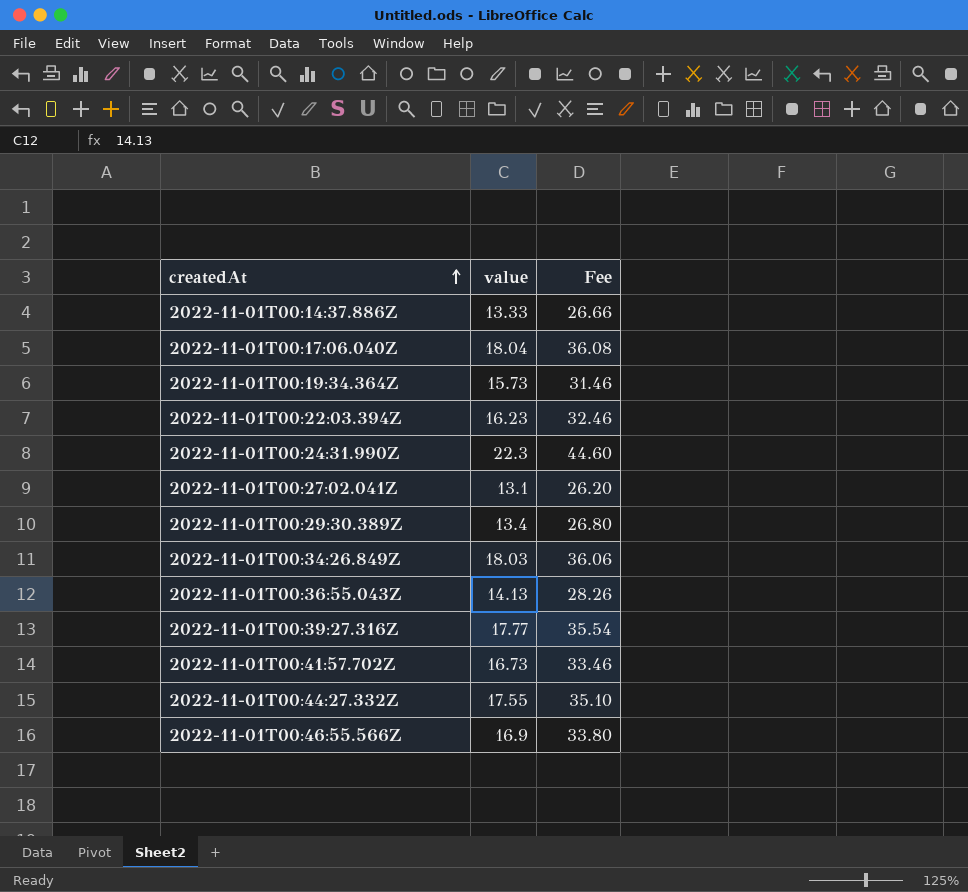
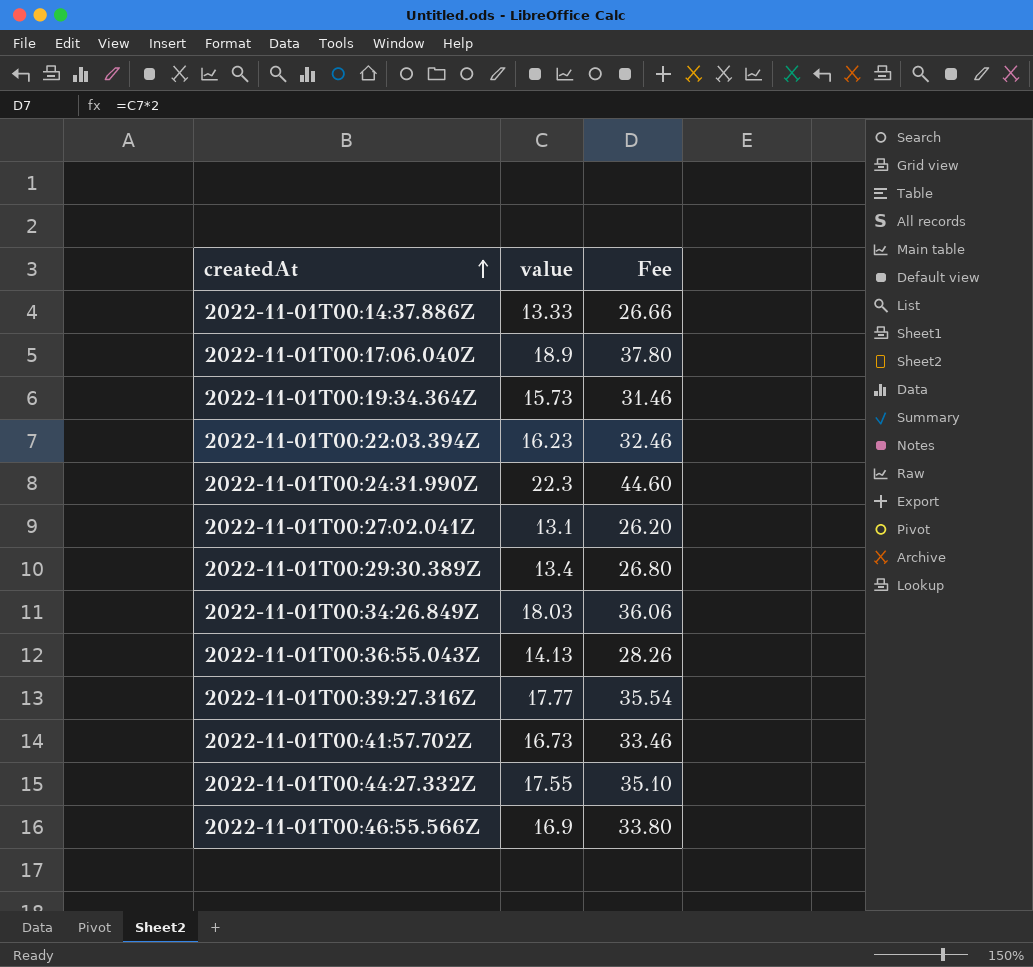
2022-11-01T00:17:06.040Z | value: 18.04 -> 18.9
2022-11-01T00:17:06.040Z | Fee: 36.08 -> 37.80

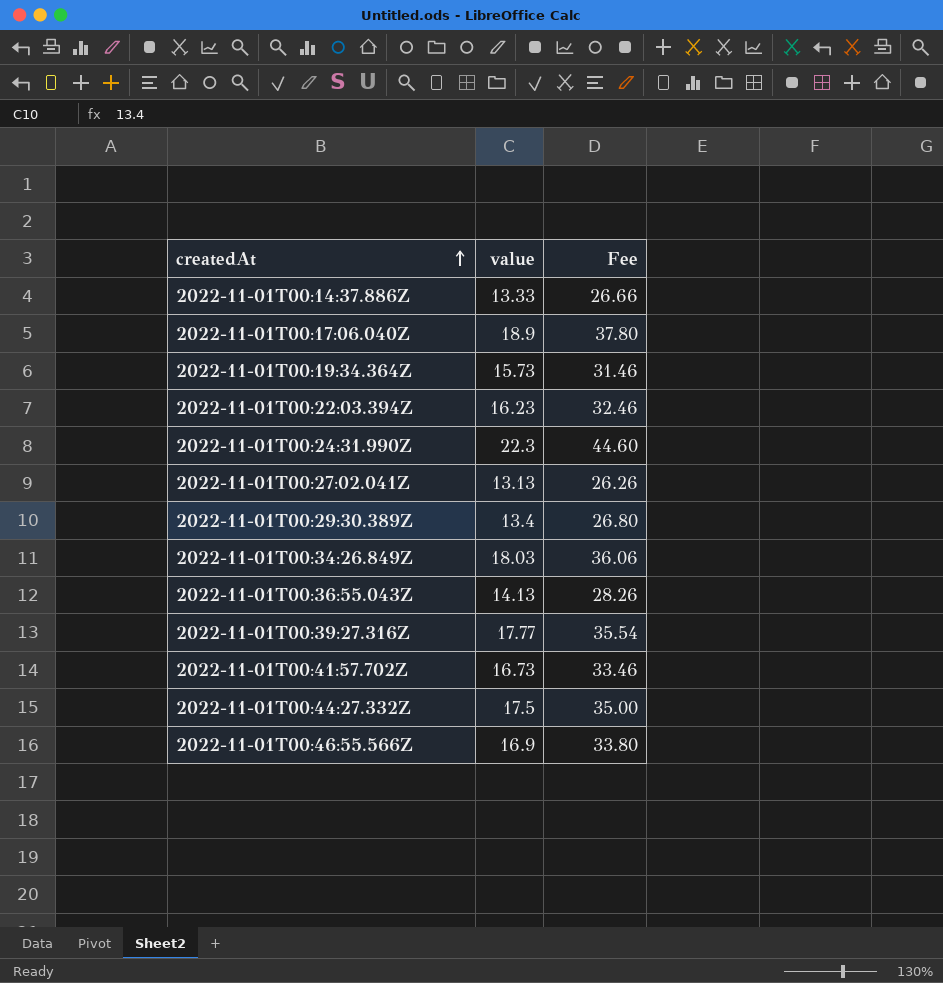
2022-11-01T00:27:02.041Z | value: 13.1 -> 13.13
2022-11-01T00:27:02.041Z | Fee: 26.20 -> 26.26
2022-11-01T00:44:27.332Z | value: 17.55 -> 17.5
2022-11-01T00:44:27.332Z | Fee: 35.10 -> 35.00

